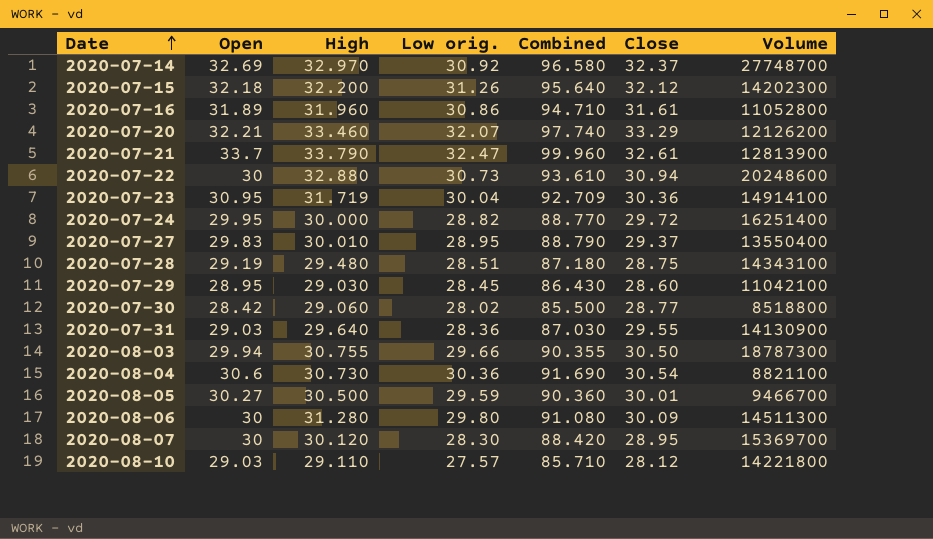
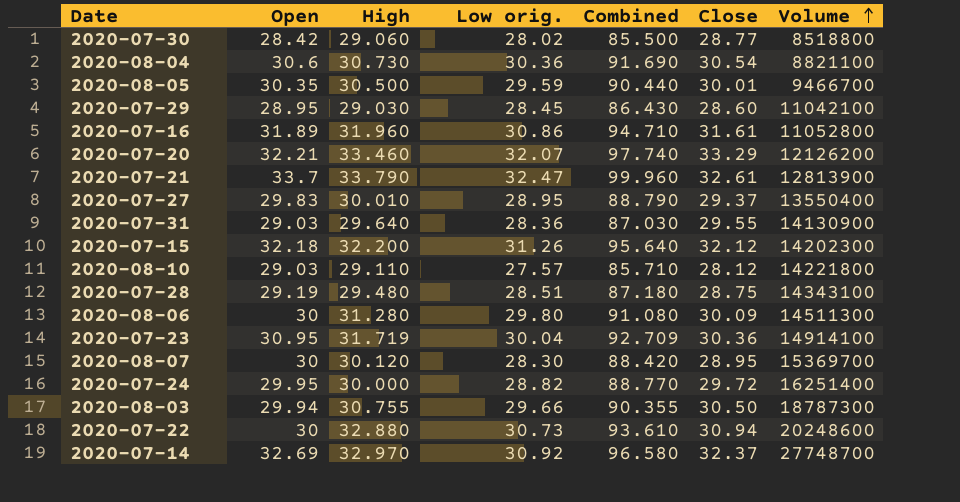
row order: Date ascending -> Volume ascending
2020-08-05 | Open: 30.27 -> 30.35
2020-08-05 | Combined: 90.360 -> 90.440

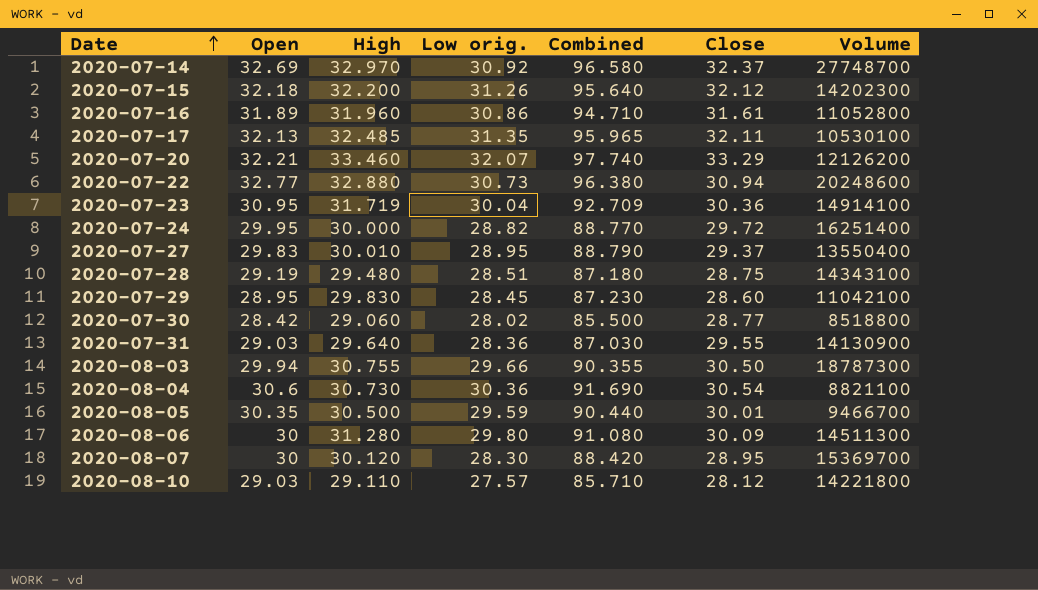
row order: Volume ascending -> Date ascending
row 2020-07-21: 33.7 | 33.790 | 32.47 | 99.960 | 32.61 | 12813900 -> none
row 2020-07-17: none -> 32.13 | 32.485 | 31.35 | 95.965 | 32.11 | 10530100
2020-07-22 | Open: 30 -> 32.77
2020-07-22 | Combined: 93.610 -> 96.380
2020-07-29 | High: 29.030 -> 29.830
2020-07-29 | Combined: 86.430 -> 87.230

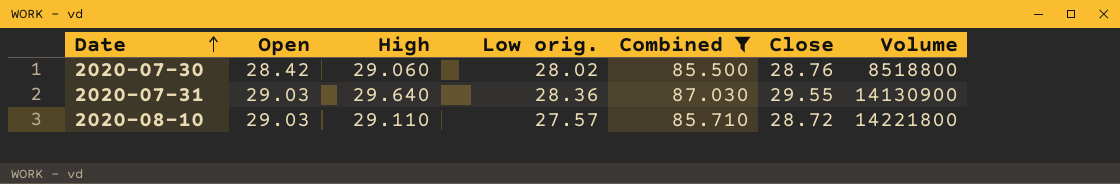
filter: none -> Combined <= 87.030
2020-07-30 | Close: 28.77 -> 28.76
2020-08-10 | Close: 28.12 -> 28.72

